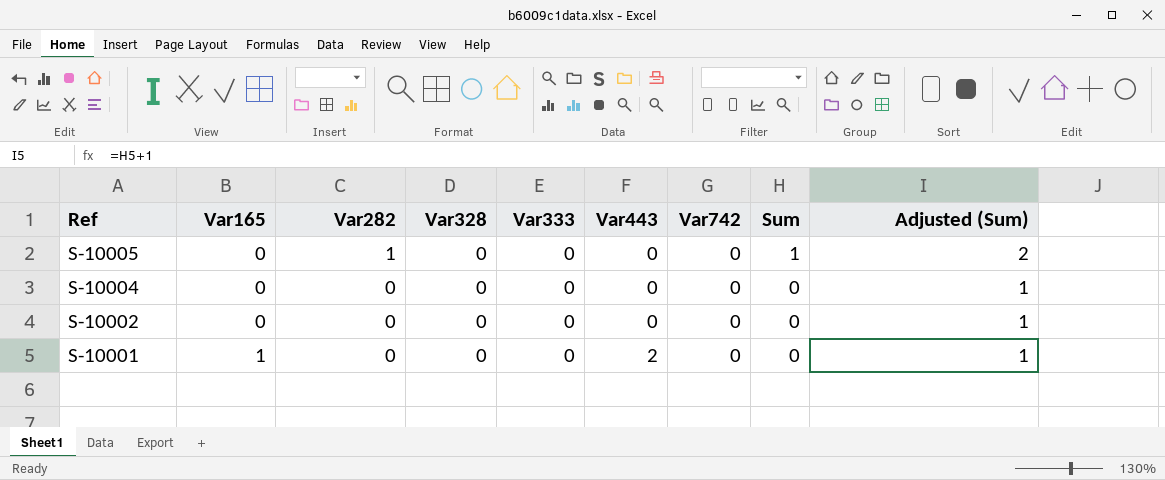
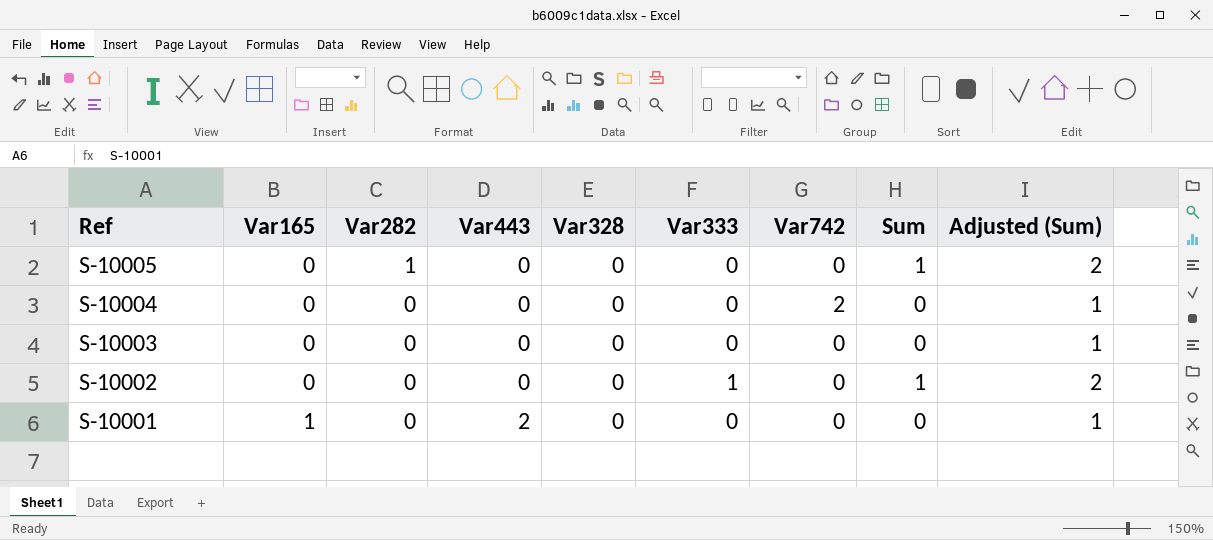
column Var443 | position: 6 -> 4
S-10004 | Var742: 0 -> 2
row S-10003: none -> 0 | 0 | 0 | 0 | 0 | 0 | 0 | 1
S-10002 | Var333: 0 -> 1
S-10002 | Sum: 0 -> 1
S-10002 | Adjusted (Sum): 1 -> 2

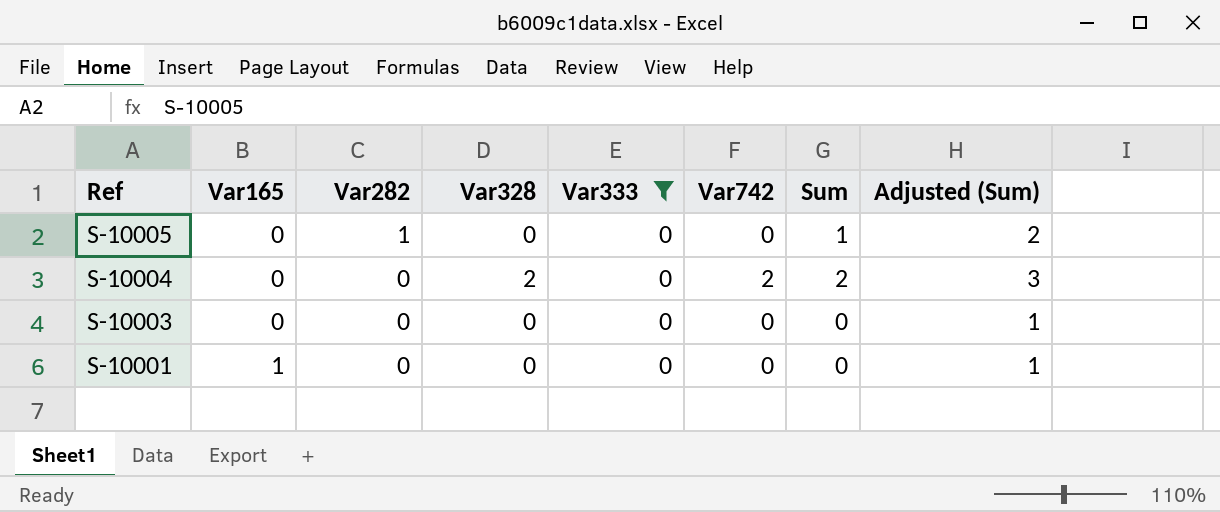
filter: none -> Var333 = 0
column Var443 | position: 4 -> none
S-10004 | Var328: 0 -> 2
S-10004 | Sum: 0 -> 2
S-10004 | Adjusted (Sum): 1 -> 3

